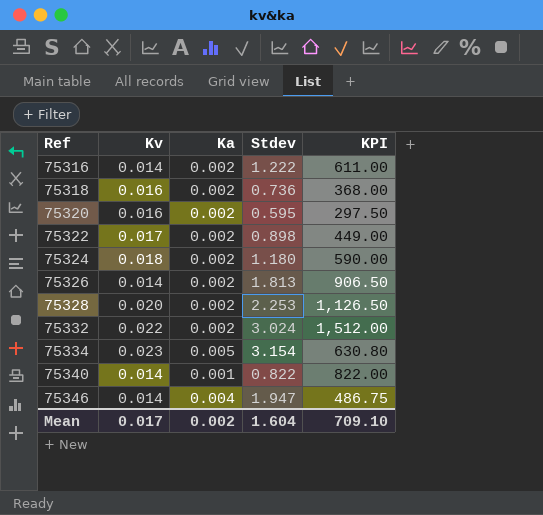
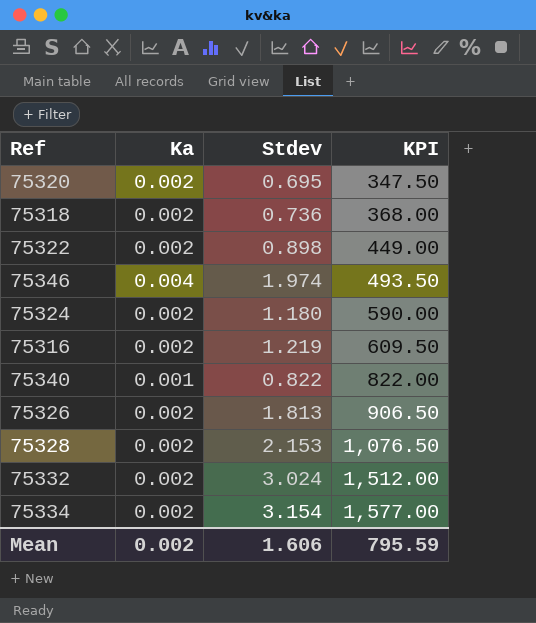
row order: Ref ascending -> KPI ascending
column Kv | position: 2 -> none
75320 | Stdev: 0.595 -> 0.695
75320 | KPI: 297.50 -> 347.50
75346 | Stdev: 1.947 -> 1.974
75346 | KPI: 486.75 -> 493.50
75316 | Stdev: 1.222 -> 1.219
75316 | KPI: 611.00 -> 609.50
75328 | Stdev: 2.253 -> 2.153
75328 | KPI: 1,126.50 -> 1,076.50
75334 | Ka: 0.005 -> 0.002
75334 | KPI: 630.80 -> 1,577.00
Mean | Stdev: 1.604 -> 1.606
Mean | KPI: 709.10 -> 795.59

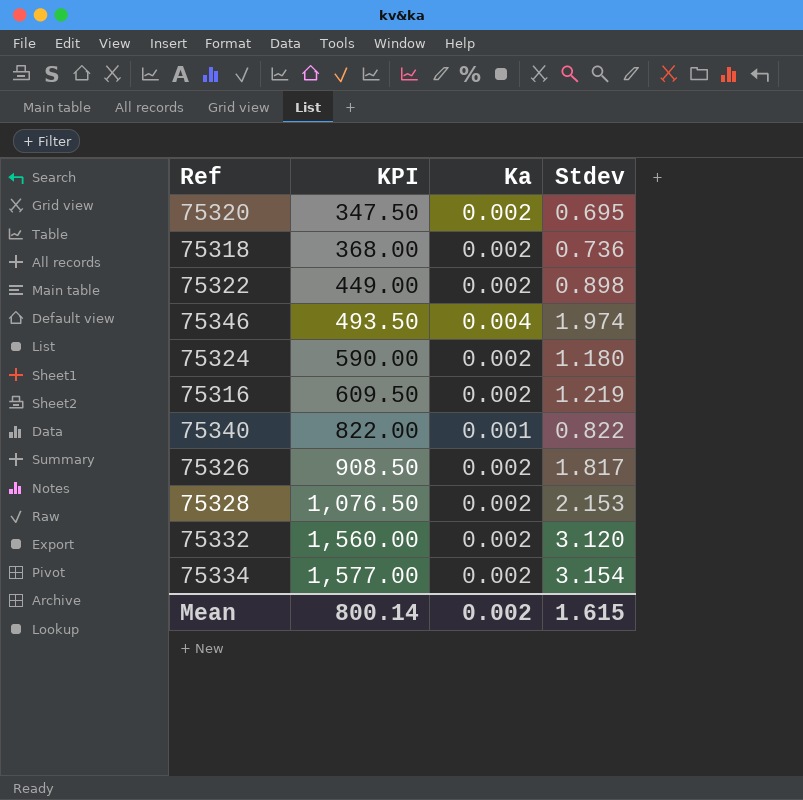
column KPI | position: 4 -> 2
75326 | KPI: 906.50 -> 908.50
75326 | Stdev: 1.813 -> 1.817
75332 | KPI: 1,512.00 -> 1,560.00
75332 | Stdev: 3.024 -> 3.120
Mean | KPI: 795.59 -> 800.14
Mean | Stdev: 1.606 -> 1.615

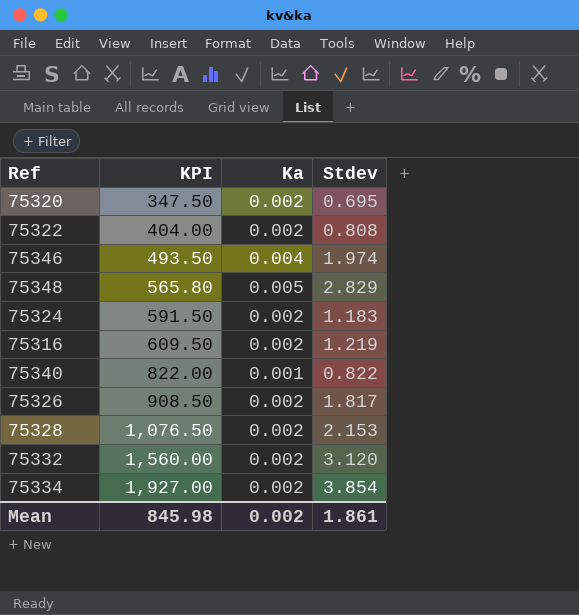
row 75318: 368.00 | 0.002 | 0.736 -> none
75322 | KPI: 449.00 -> 404.00
75322 | Stdev: 0.898 -> 0.808
row 75348: none -> 565.80 | 0.005 | 2.829
75324 | KPI: 590.00 -> 591.50
75324 | Stdev: 1.180 -> 1.183
75334 | KPI: 1,577.00 -> 1,927.00
75334 | Stdev: 3.154 -> 3.854
Mean | KPI: 800.14 -> 845.98
Mean | Stdev: 1.615 -> 1.861

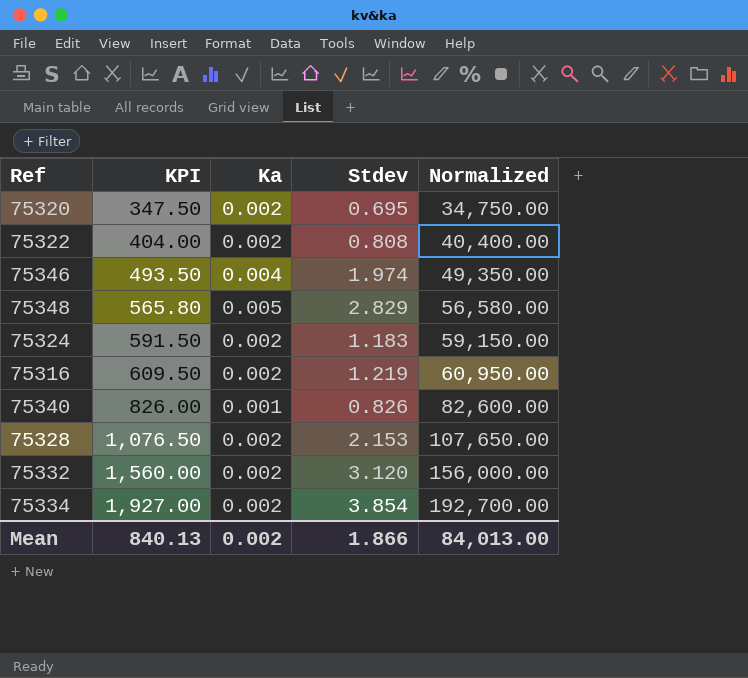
column Normalized | formula: none -> [KPI] * 100
row 75326: 908.50 | 0.002 | 1.817 -> none
75340 | KPI: 822.00 -> 826.00
75340 | Stdev: 0.822 -> 0.826
Mean | KPI: 845.98 -> 840.13
Mean | Stdev: 1.861 -> 1.866

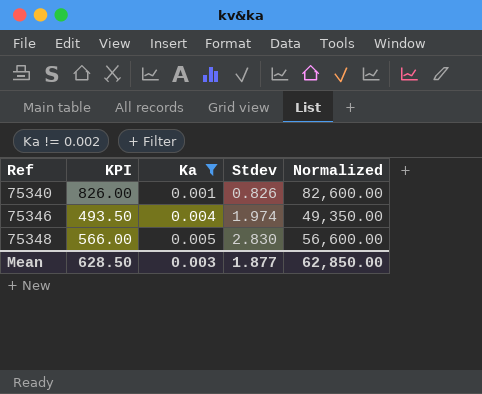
filter: none -> Ka != 0.002
row order: KPI ascending -> Ref ascending
75348 | KPI: 565.80 -> 566.00
75348 | Stdev: 2.829 -> 2.830
75348 | Normalized: 56,580.00 -> 56,600.00
Mean | KPI: 840.13 -> 628.50
Mean | Ka: 0.002 -> 0.003
Mean | Stdev: 1.866 -> 1.877
Mean | Normalized: 84,013.00 -> 62,850.00

